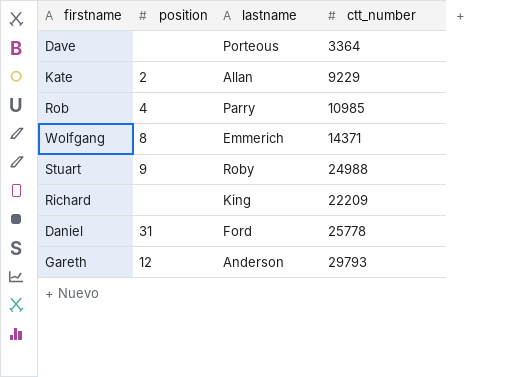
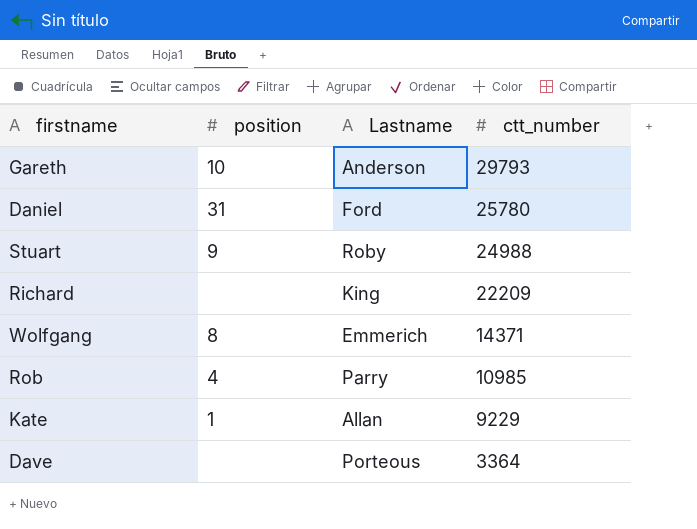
row order: none -> ctt_number descending
column name: lastname -> Lastname
Gareth | position: 12 -> 10
Daniel | ctt_number: 25778 -> 25780
Kate | position: 2 -> 1

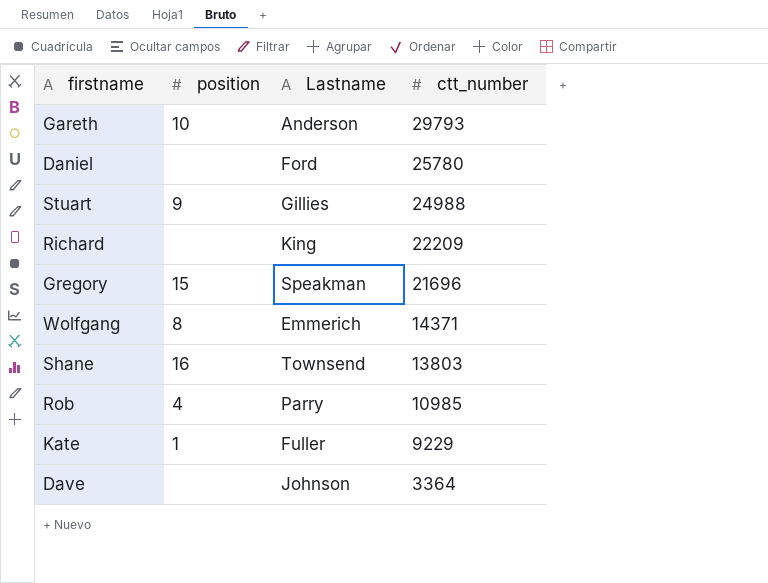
Daniel | position: 31 -> none
Stuart | Lastname: Roby -> Gillies
row Gregory: none -> 15 | Speakman | 21696
row Shane: none -> 16 | Townsend | 13803
Kate | Lastname: Allan -> Fuller
Dave | Lastname: Porteous -> Johnson

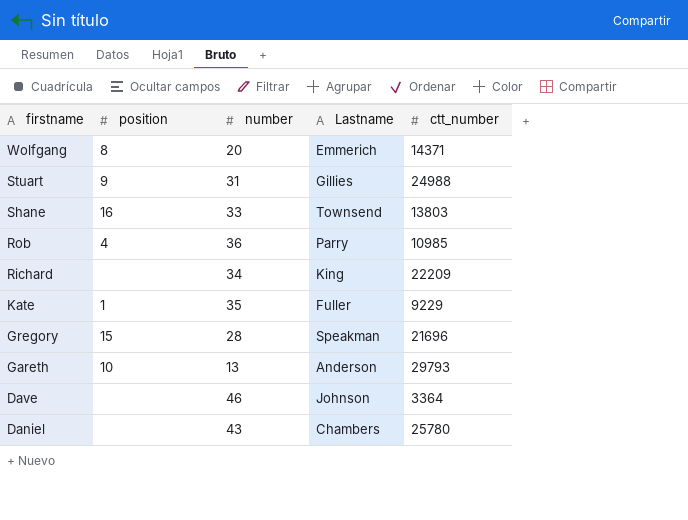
row order: ctt_number descending -> firstname descending
column number | position: none -> 3
Daniel | Lastname: Ford -> Chambers

